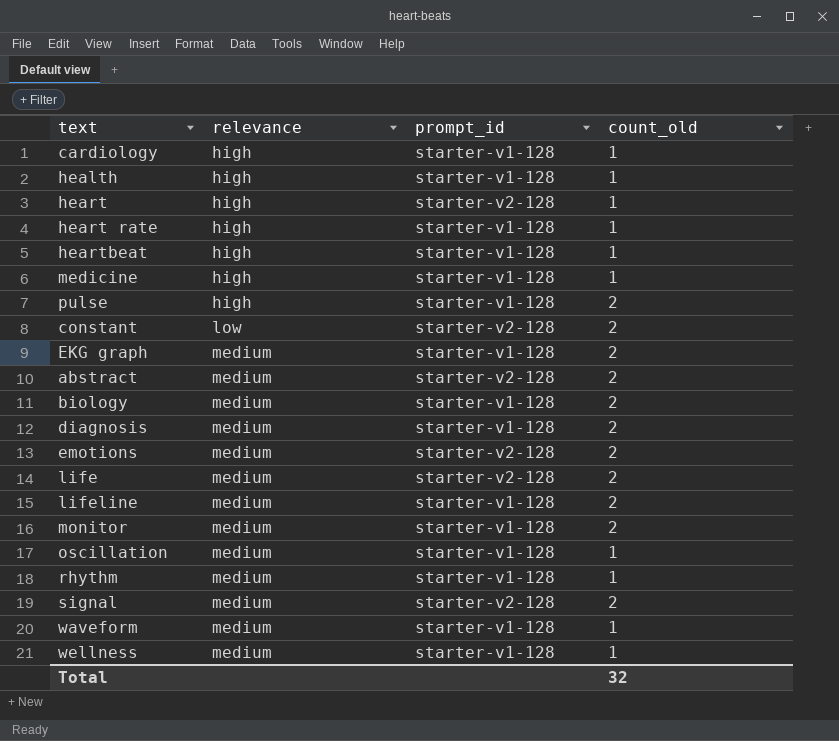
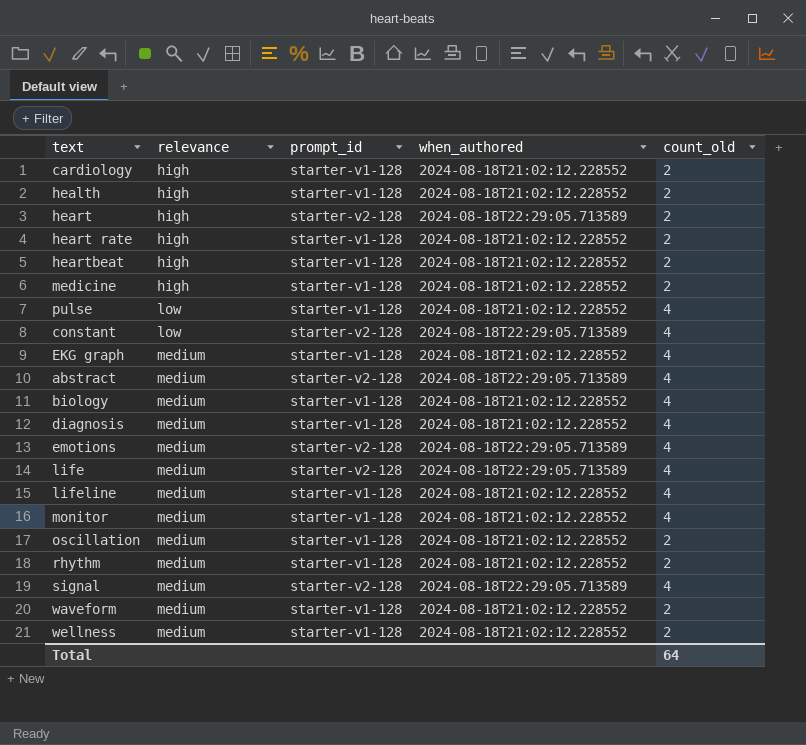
column when_authored | position: none -> 4
cardiology | count_old: 1 -> 2
health | count_old: 1 -> 2
heart | count_old: 1 -> 2
heart rate | count_old: 1 -> 2
heartbeat | count_old: 1 -> 2
medicine | count_old: 1 -> 2
pulse | relevance: high -> low
pulse | count_old: 2 -> 4
constant | count_old: 2 -> 4
EKG graph | count_old: 2 -> 4
abstract | count_old: 2 -> 4
biology | count_old: 2 -> 4
diagnosis | count_old: 2 -> 4
emotions | count_old: 2 -> 4
life | count_old: 2 -> 4
lifeline | count_old: 2 -> 4
monitor | count_old: 2 -> 4
oscillation | count_old: 1 -> 2
rhythm | count_old: 1 -> 2
signal | count_old: 2 -> 4
waveform | count_old: 1 -> 2
wellness | count_old: 1 -> 2
Total | count_old: 32 -> 64

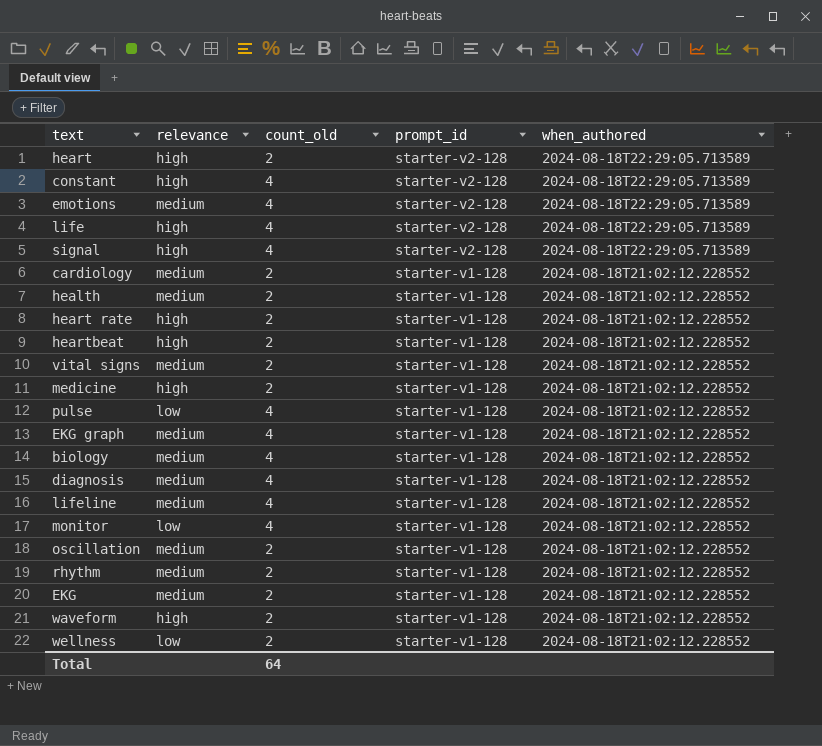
row order: relevance ascending -> prompt_id descending
column count_old | position: 5 -> 3
row abstract: medium | starter-v2-128 | 2024-08-18T22:29:05.713589 | 4 -> none
constant | relevance: low -> high
life | relevance: medium -> high
signal | relevance: medium -> high
cardiology | relevance: high -> medium
health | relevance: high -> medium
row vital signs: none -> medium | 2 | starter-v1-128 | 2024-08-18T21:02:12.228552
monitor | relevance: medium -> low
row EKG: none -> medium | 2 | starter-v1-128 | 2024-08-18T21:02:12.228552
waveform | relevance: medium -> high
wellness | relevance: medium -> low

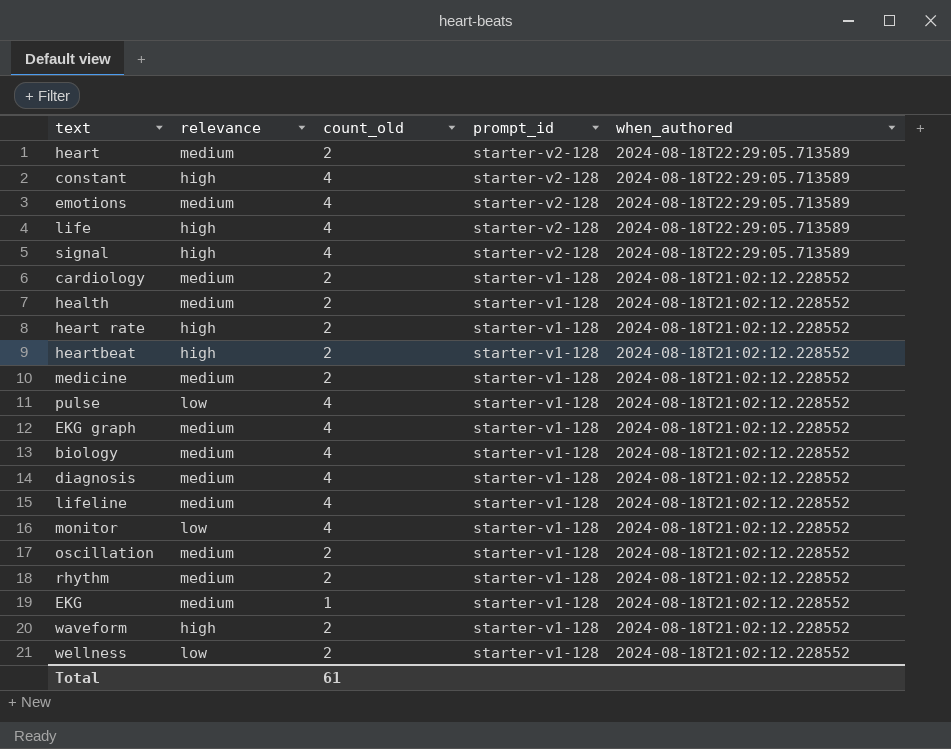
row vital signs: medium | 2 | starter-v1-128 | 2024-08-18T21:02:12.228552 -> none
heart | relevance: high -> medium
medicine | relevance: high -> medium
EKG | count_old: 2 -> 1
Total | count_old: 64 -> 61

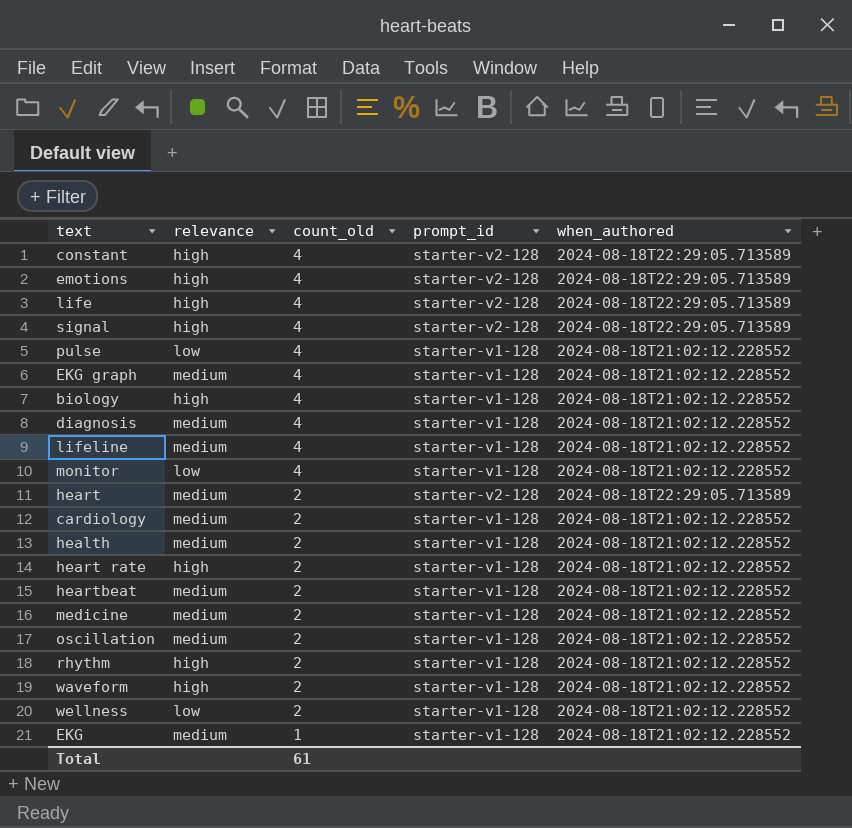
row order: prompt_id descending -> count_old descending
emotions | relevance: medium -> high
biology | relevance: medium -> high
heartbeat | relevance: high -> medium
rhythm | relevance: medium -> high

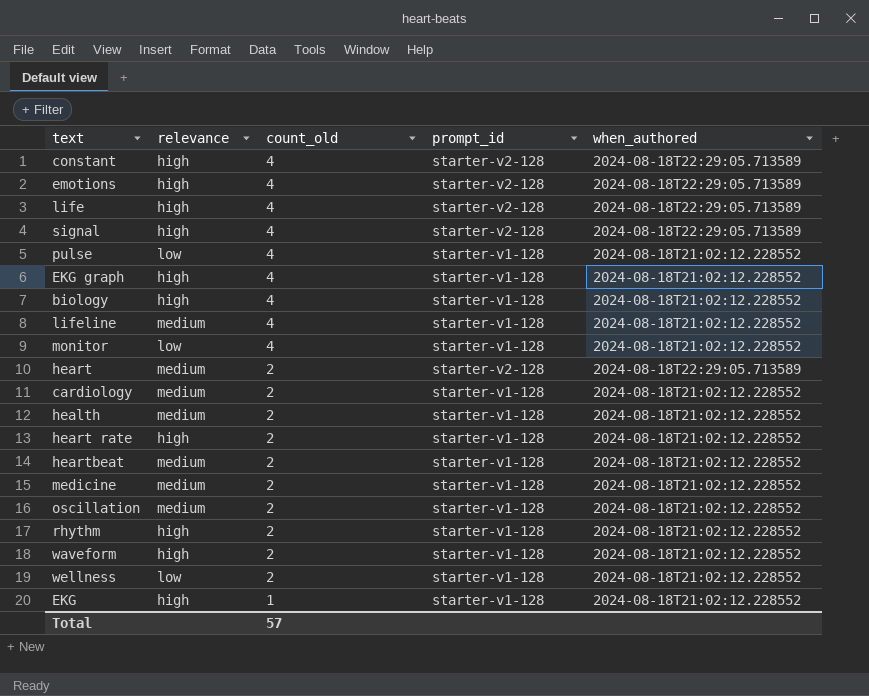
row diagnosis: medium | 4 | starter-v1-128 | 2024-08-18T21:02:12.228552 -> none
EKG graph | relevance: medium -> high
EKG | relevance: medium -> high
Total | count_old: 61 -> 57

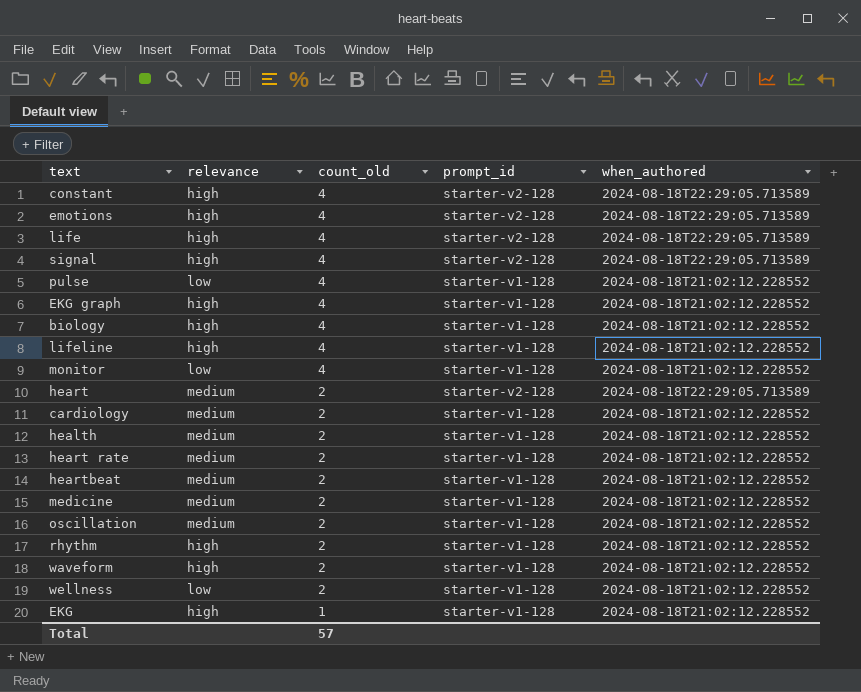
lifeline | relevance: medium -> high
heart rate | relevance: high -> medium

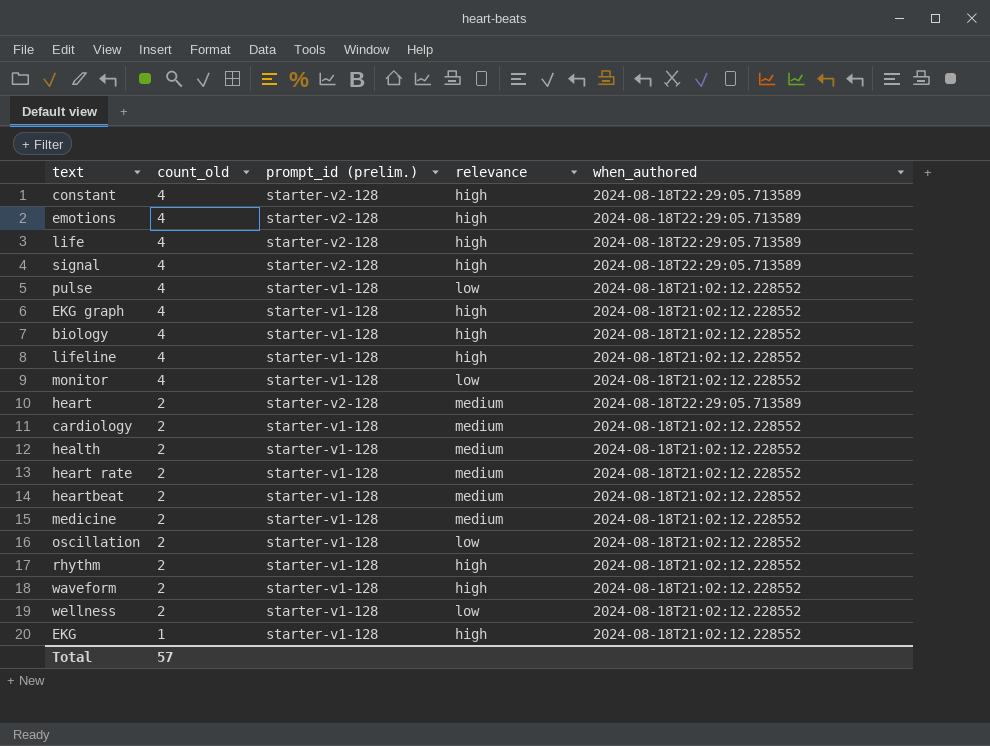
column name: prompt_id -> prompt_id (prelim.)
column relevance | position: 2 -> 4
oscillation | relevance: medium -> low

